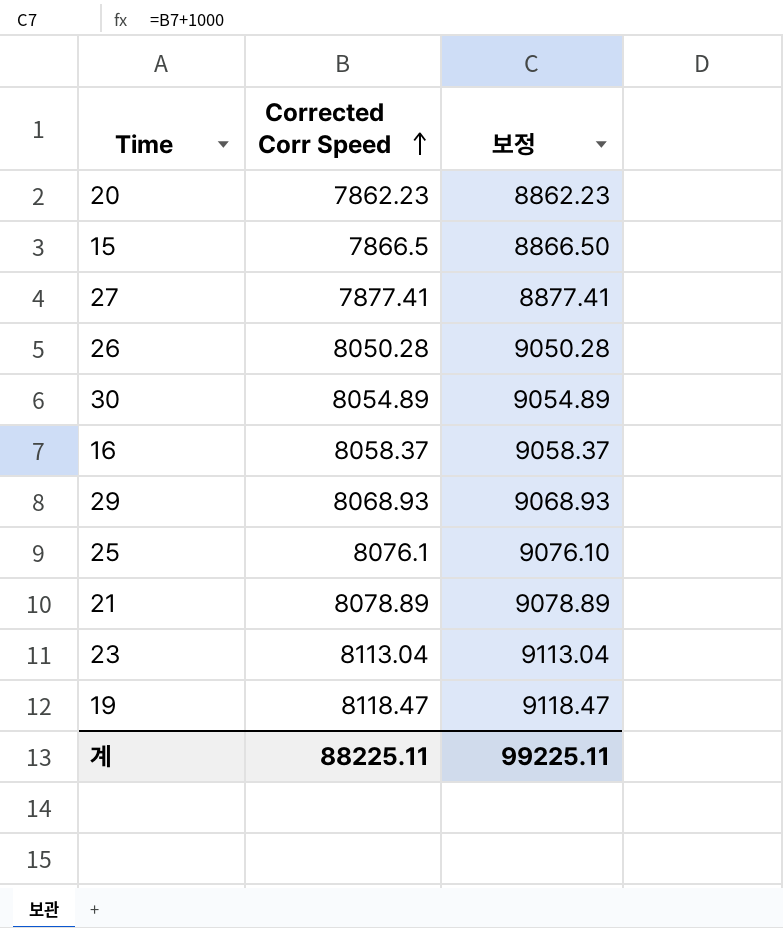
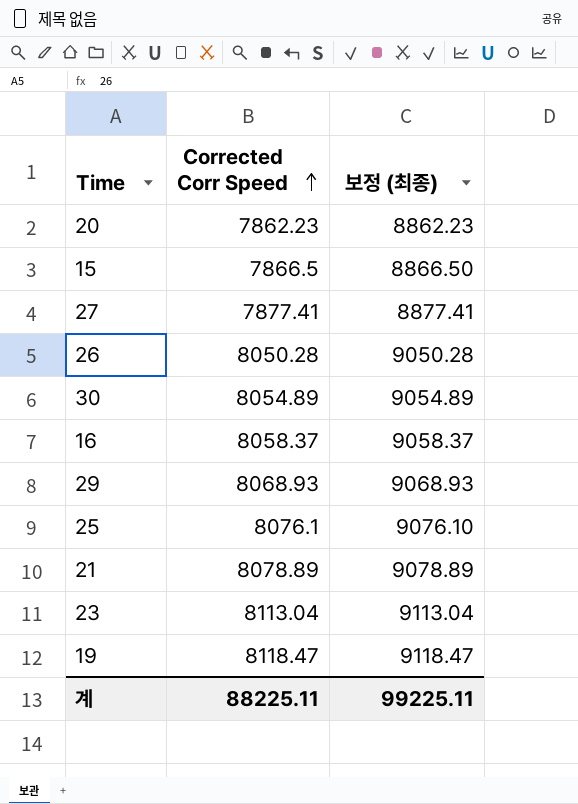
column name: 보정 -> 보정 (최종)

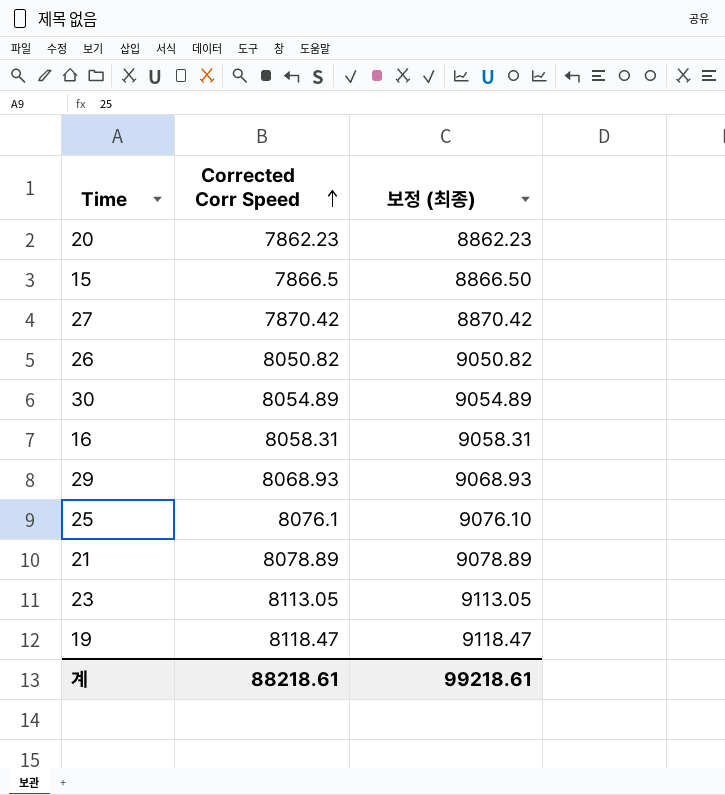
27 | Corrected Corr Speed: 7877.41 -> 7870.42
27 | 보정 (최종): 8877.41 -> 8870.42
26 | Corrected Corr Speed: 8050.28 -> 8050.82
26 | 보정 (최종): 9050.28 -> 9050.82
16 | Corrected Corr Speed: 8058.37 -> 8058.31
16 | 보정 (최종): 9058.37 -> 9058.31
23 | Corrected Corr Speed: 8113.04 -> 8113.05
23 | 보정 (최종): 9113.04 -> 9113.05
계 | Corrected Corr Speed: 88225.11 -> 88218.61
계 | 보정 (최종): 99225.11 -> 99218.61

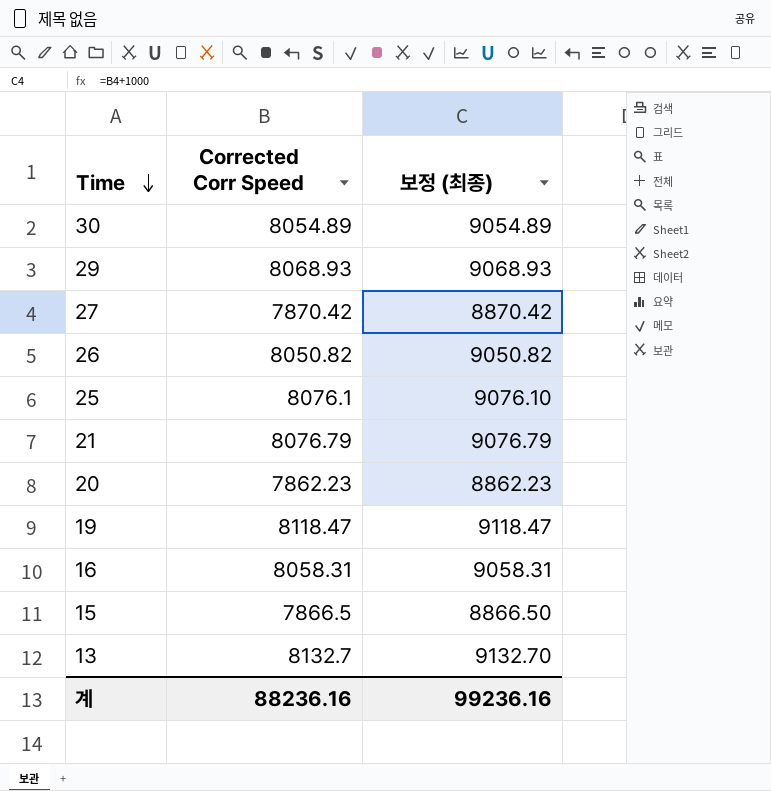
row order: Corrected Corr Speed ascending -> Time descending
row 23: 8113.05 | 9113.05 -> none
21 | Corrected Corr Speed: 8078.89 -> 8076.79
21 | 보정 (최종): 9078.89 -> 9076.79
row 13: none -> 8132.7 | 9132.70
계 | Corrected Corr Speed: 88218.61 -> 88236.16
계 | 보정 (최종): 99218.61 -> 99236.16

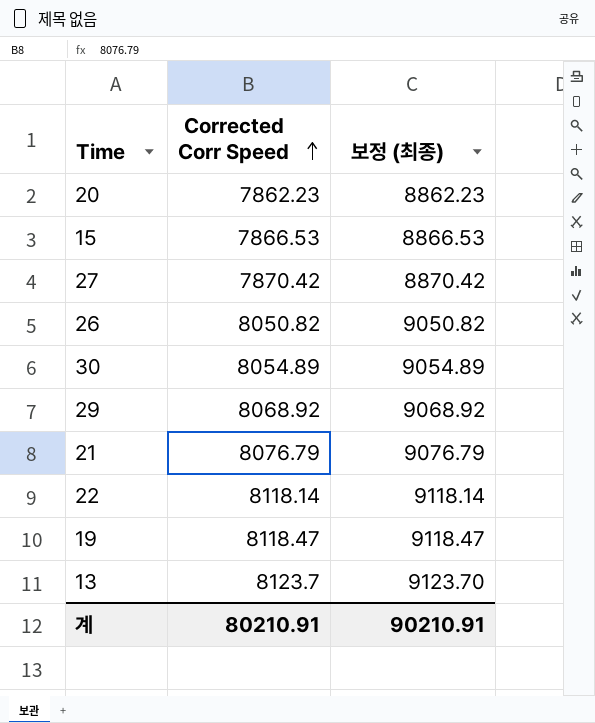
row order: Time descending -> Corrected Corr Speed ascending
row 25: 8076.1 | 9076.10 -> none
row 16: 8058.31 | 9058.31 -> none
15 | Corrected Corr Speed: 7866.5 -> 7866.53
15 | 보정 (최종): 8866.50 -> 8866.53
29 | Corrected Corr Speed: 8068.93 -> 8068.92
29 | 보정 (최종): 9068.93 -> 9068.92
row 22: none -> 8118.14 | 9118.14
13 | Corrected Corr Speed: 8132.7 -> 8123.7
13 | 보정 (최종): 9132.70 -> 9123.70
계 | Corrected Corr Speed: 88236.16 -> 80210.91
계 | 보정 (최종): 99236.16 -> 90210.91

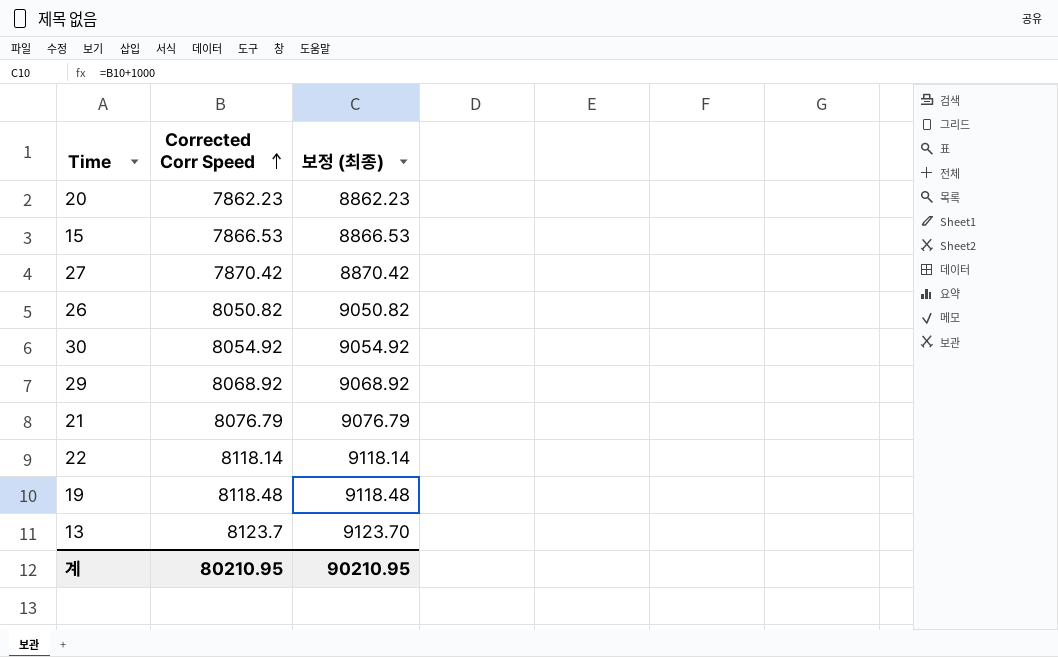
30 | Corrected Corr Speed: 8054.89 -> 8054.92
30 | 보정 (최종): 9054.89 -> 9054.92
19 | Corrected Corr Speed: 8118.47 -> 8118.48
19 | 보정 (최종): 9118.47 -> 9118.48
계 | Corrected Corr Speed: 80210.91 -> 80210.95
계 | 보정 (최종): 90210.91 -> 90210.95

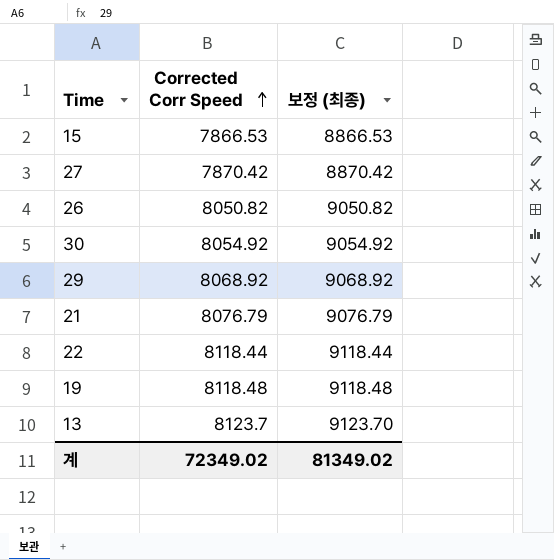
row 20: 7862.23 | 8862.23 -> none
22 | Corrected Corr Speed: 8118.14 -> 8118.44
22 | 보정 (최종): 9118.14 -> 9118.44
계 | Corrected Corr Speed: 80210.95 -> 72349.02
계 | 보정 (최종): 90210.95 -> 81349.02

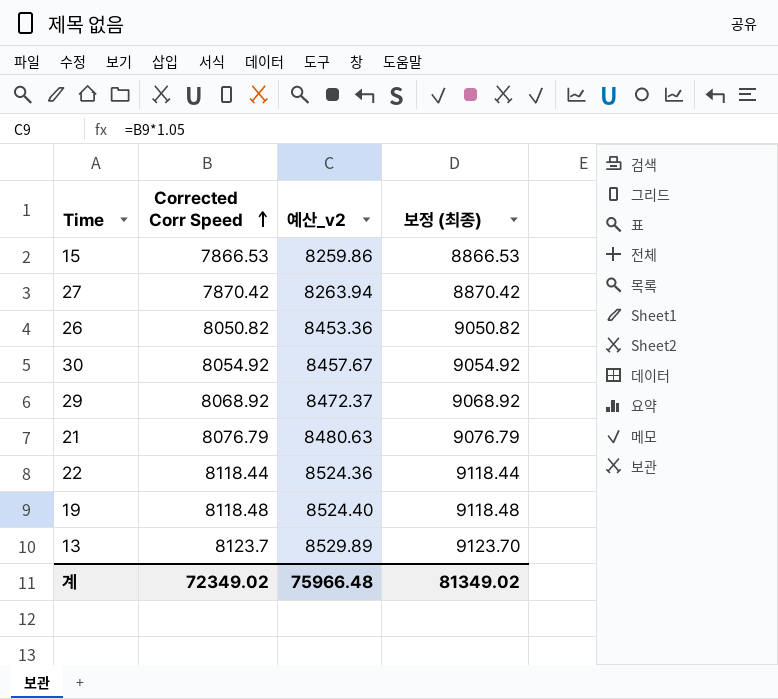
column 예산_v2 | formula: none -> [Corrected Corr Speed] * 1.05

